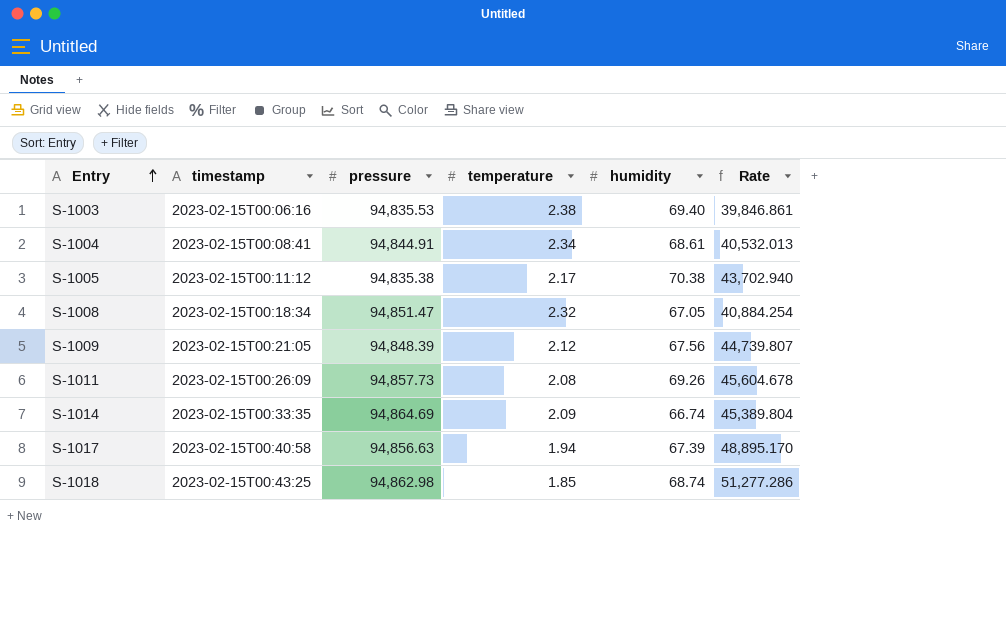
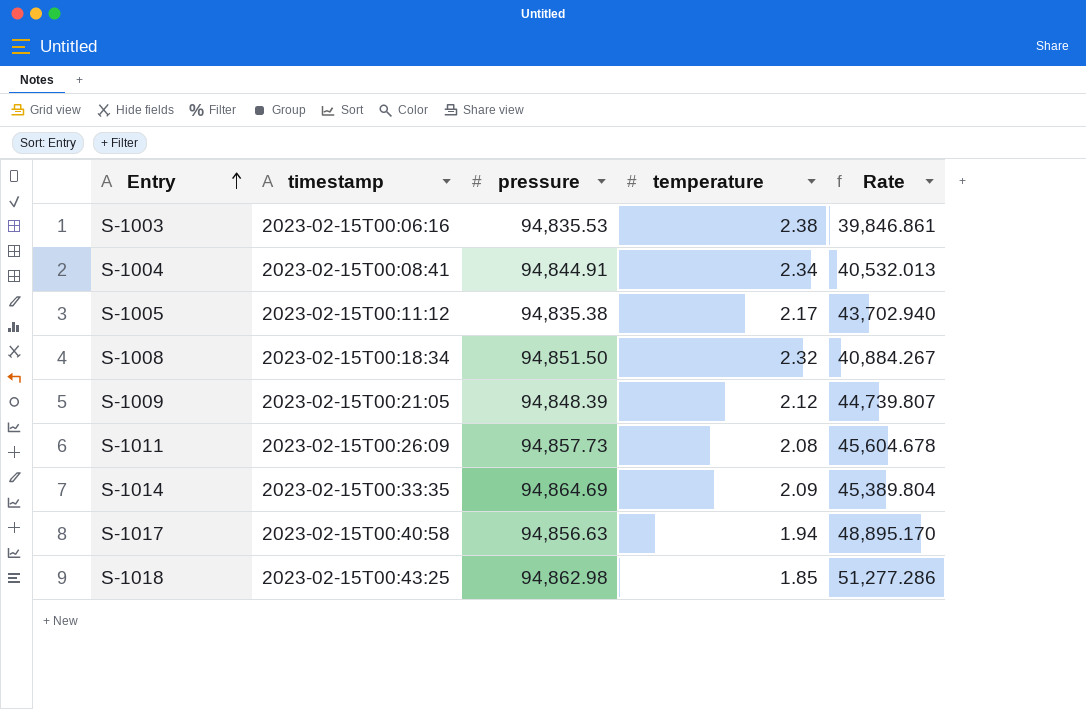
column humidity | position: 5 -> none
S-1008 | pressure: 94,851.47 -> 94,851.50
S-1008 | Rate: 40,884.254 -> 40,884.267

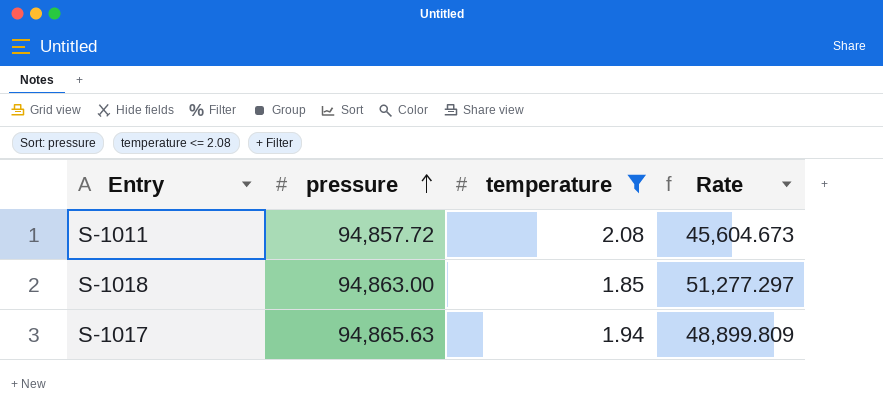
filter: none -> temperature <= 2.08
row order: Entry ascending -> pressure ascending
column timestamp | position: 2 -> none
S-1011 | pressure: 94,857.73 -> 94,857.72
S-1011 | Rate: 45,604.678 -> 45,604.673
S-1018 | pressure: 94,862.98 -> 94,863.00
S-1018 | Rate: 51,277.286 -> 51,277.297
S-1017 | pressure: 94,856.63 -> 94,865.63
S-1017 | Rate: 48,895.170 -> 48,899.809

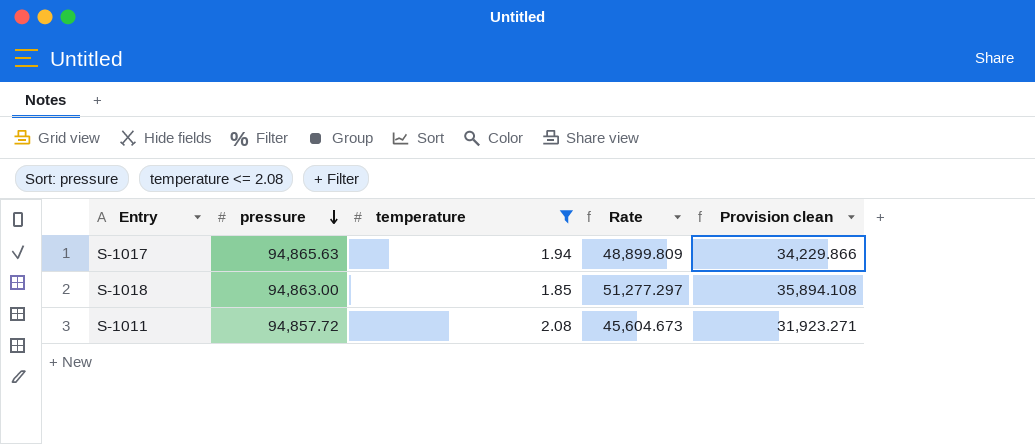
row order: pressure ascending -> pressure descending
column Provision clean | formula: none -> [Rate] * 0.7

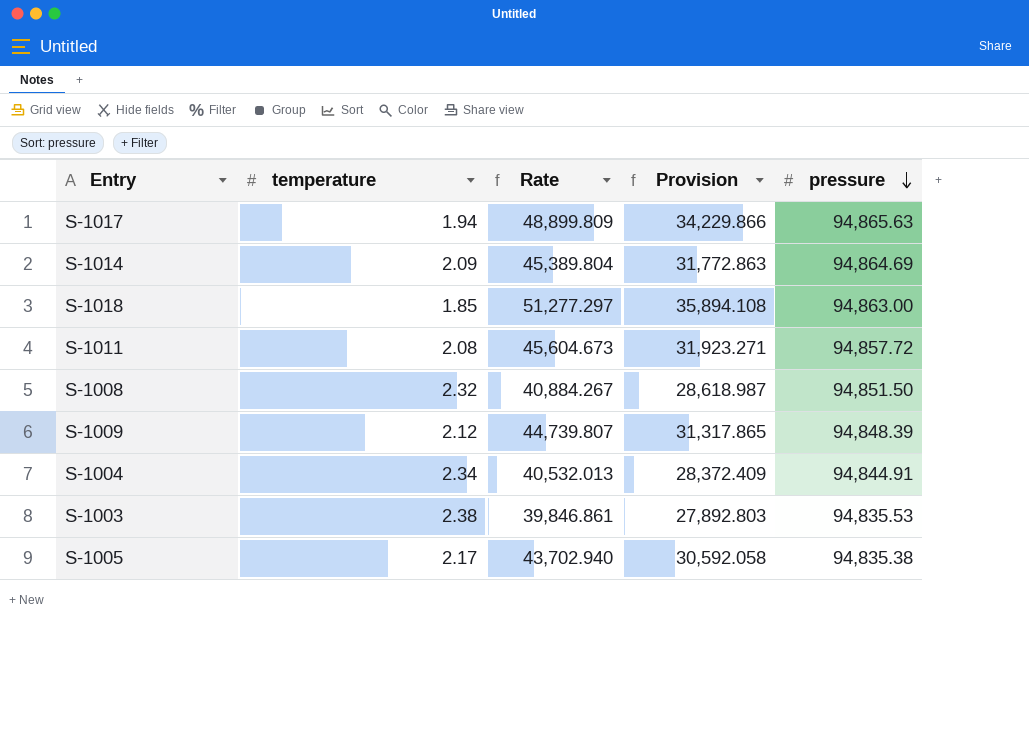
filter: temperature <= 2.08 -> none
column name: Provision clean -> Provision
column pressure | position: 2 -> 5

